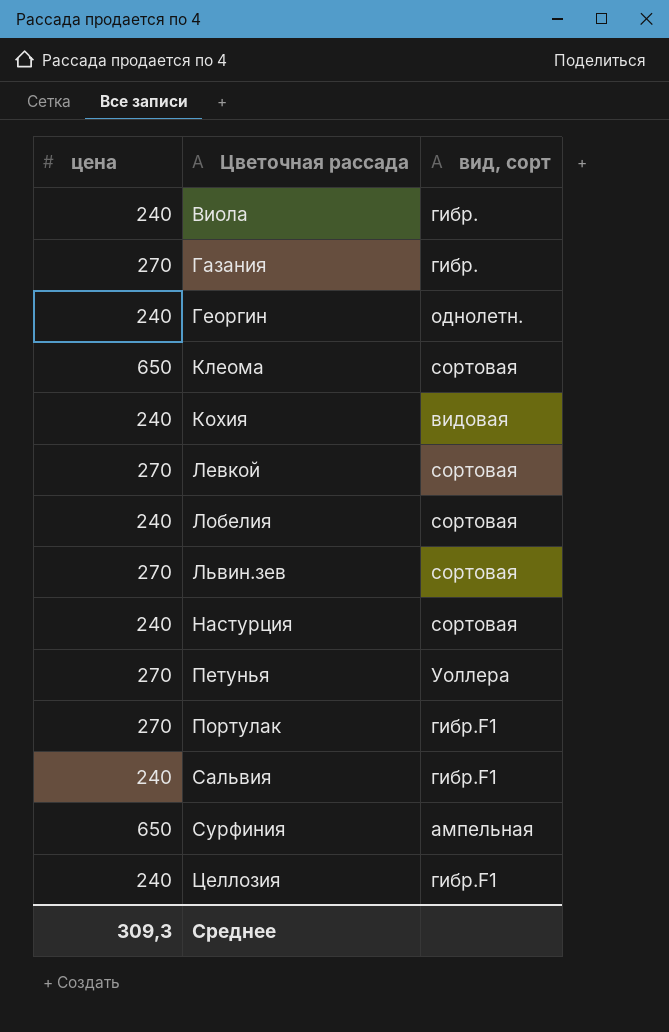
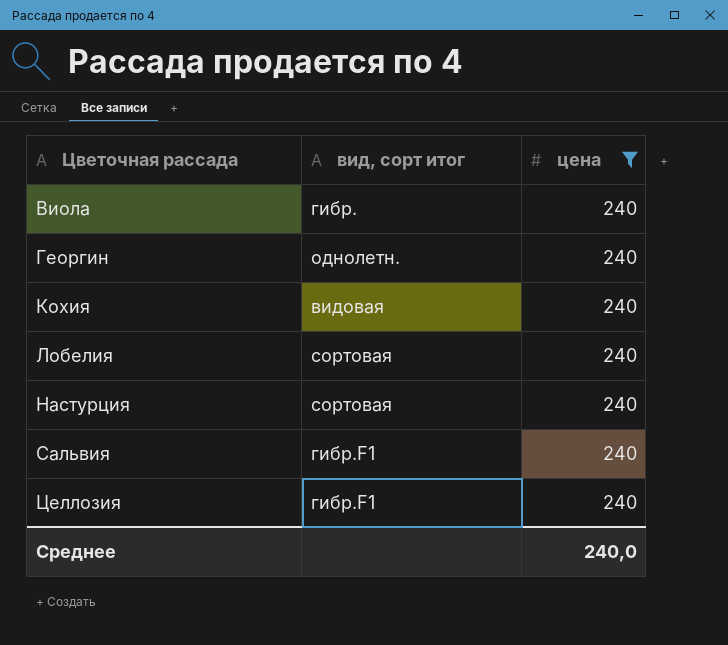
filter: none -> цена = 240
column name: вид, сорт -> вид, сорт итог
column цена | position: 1 -> 3
Среднее | цена: 309,3 -> 240,0

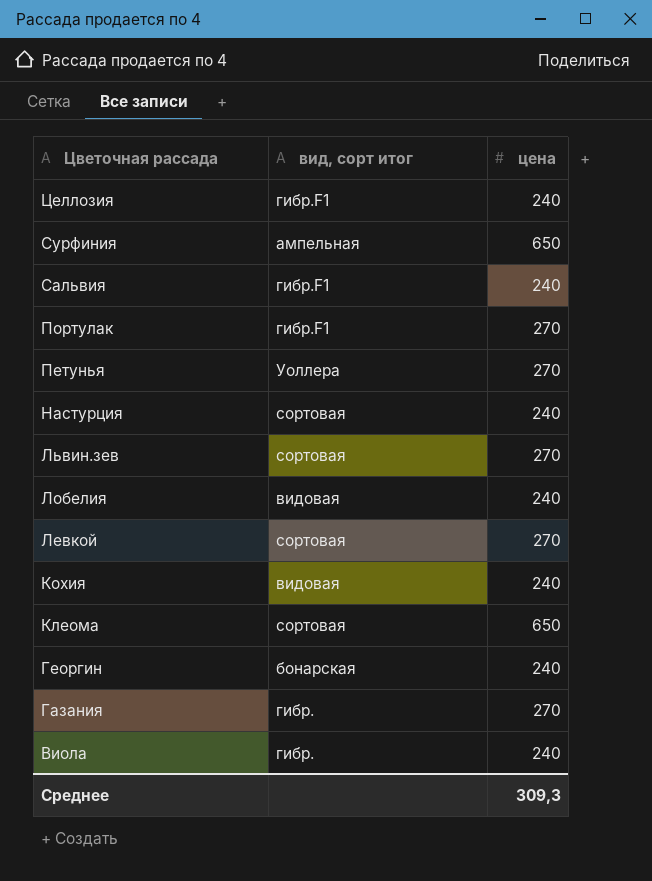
filter: цена = 240 -> none
row order: Цветочная рассада ascending -> Цветочная рассада descending
Лобелия | вид, сорт итог: сортовая -> видовая
Георгин | вид, сорт итог: однолетн. -> бонарская
Среднее | цена: 240,0 -> 309,3

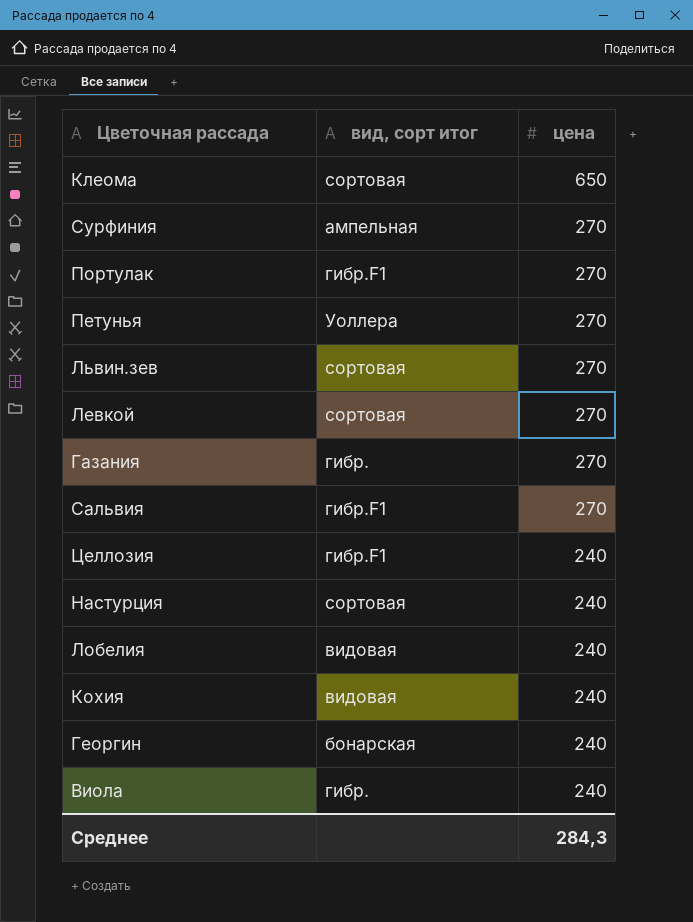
row order: Цветочная рассада descending -> цена descending
Сурфиния | цена: 650 -> 270
Сальвия | цена: 240 -> 270
Среднее | цена: 309,3 -> 284,3

